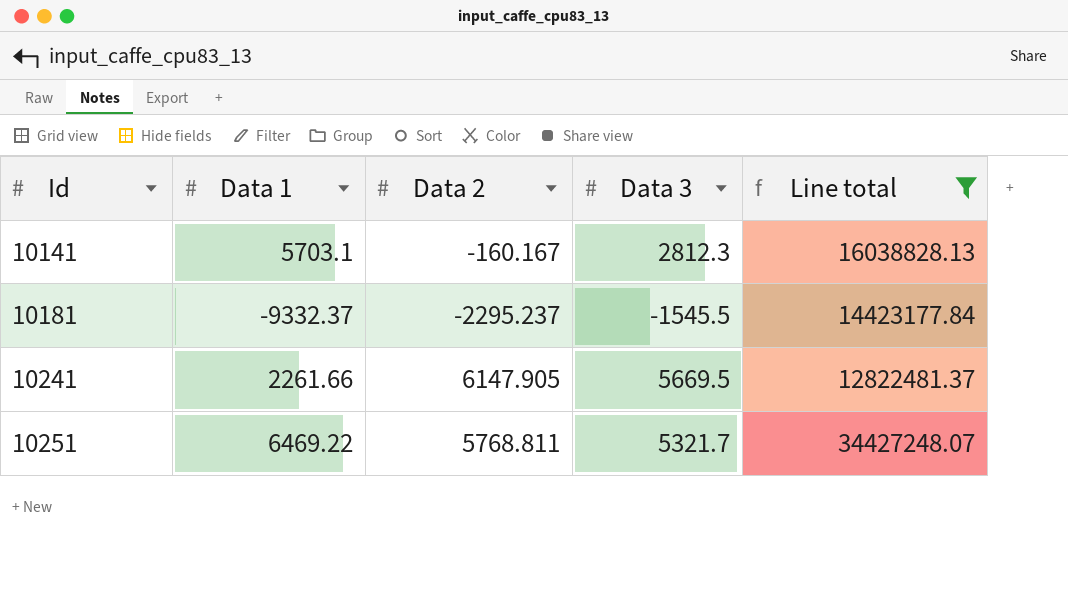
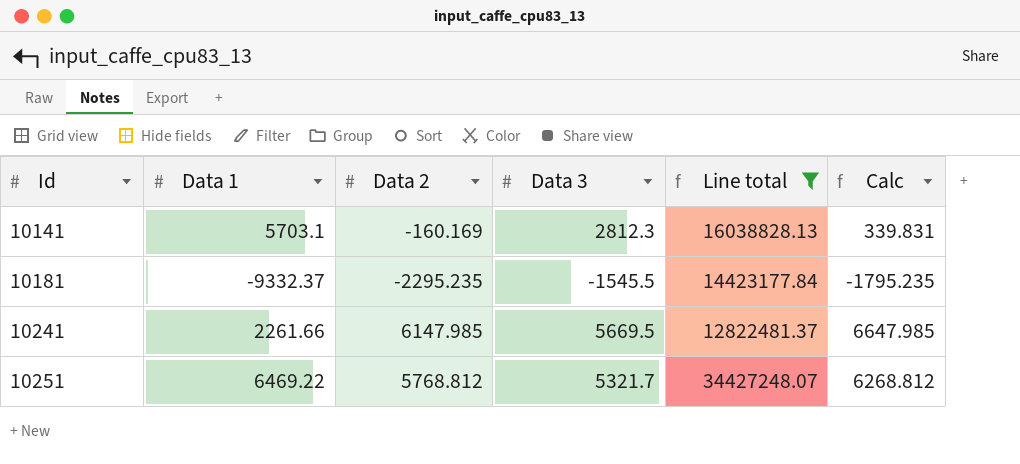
column Calc | formula: none -> [Data 2] + 500
10141 | Data 2: -160.167 -> -160.169
10181 | Data 2: -2295.237 -> -2295.235
10241 | Data 2: 6147.905 -> 6147.985
10251 | Data 2: 5768.811 -> 5768.812

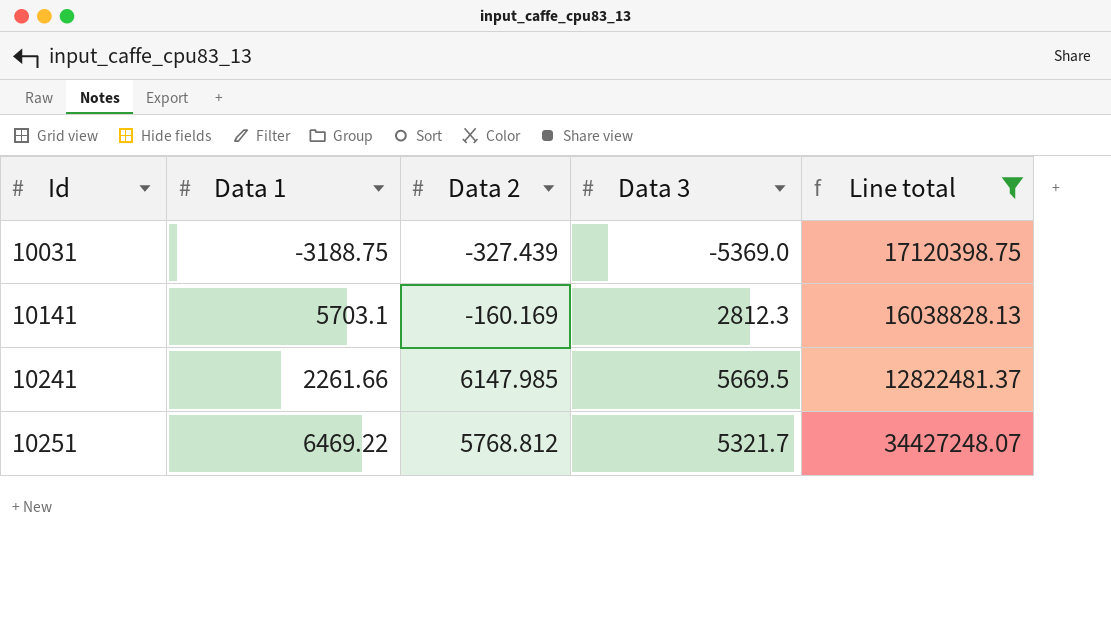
column Calc | formula: [Data 2] + 500 -> none
row 10181: -9332.37 | -2295.235 | -1545.5 | 14423177.84 | -1795.235 -> none
row 10031: none -> -3188.75 | -327.439 | -5369.0 | 17120398.75

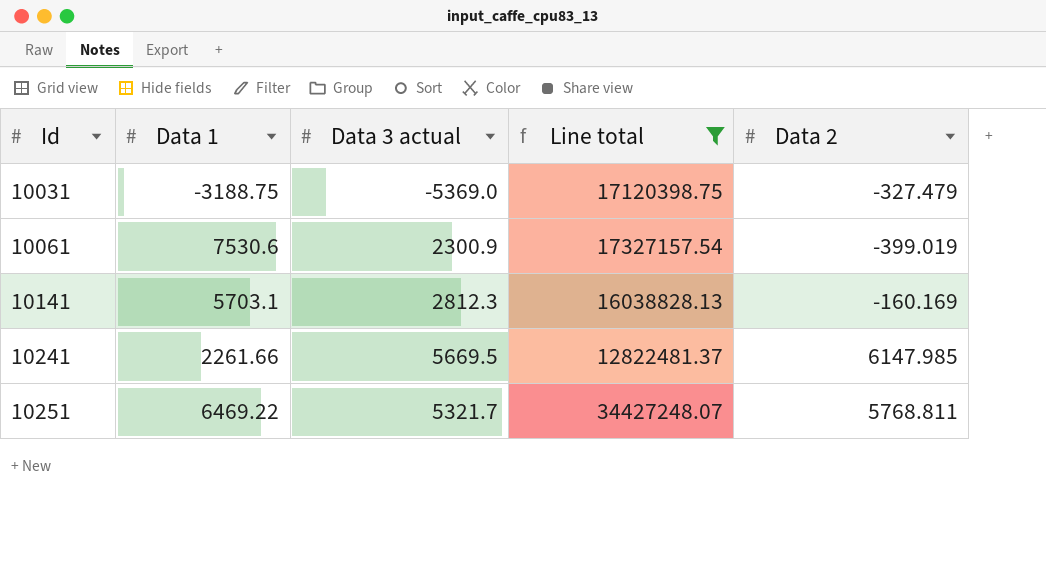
column name: Data 3 -> Data 3 actual
column Data 2 | position: 3 -> 5
10031 | Data 2: -327.439 -> -327.479
row 10061: none -> 7530.6 | 2300.9 | 17327157.54 | -399.019
10251 | Data 2: 5768.812 -> 5768.811

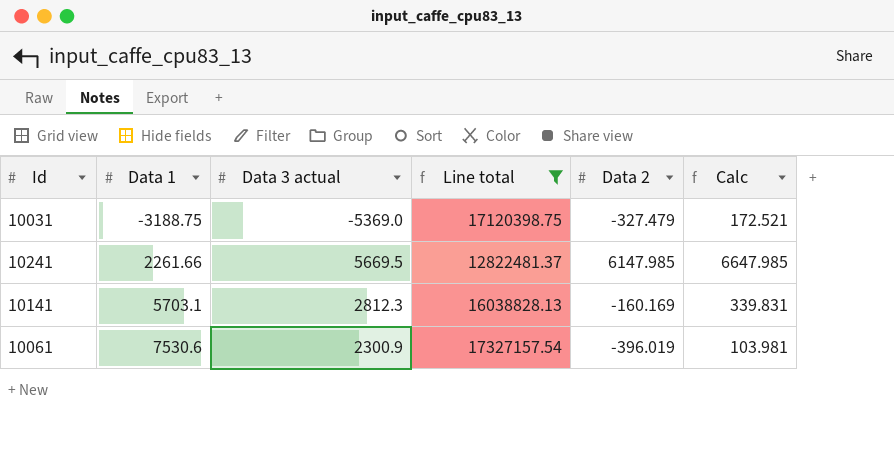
row order: Id ascending -> Data 1 ascending
column Calc | formula: none -> [Data 2] + 500
row 10251: 6469.22 | 5321.7 | 34427248.07 | 5768.811 -> none
10061 | Data 2: -399.019 -> -396.019

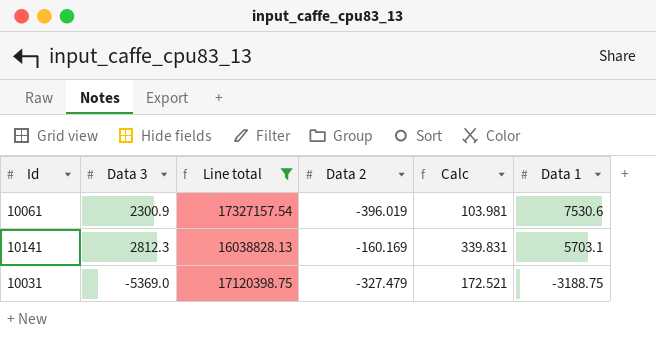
row order: Data 1 ascending -> Data 1 descending
column name: Data 3 actual -> Data 3
column Data 1 | position: 2 -> 6
row 10241: 2261.66 | 5669.5 | 12822481.37 | 6147.985 | 6647.985 -> none

